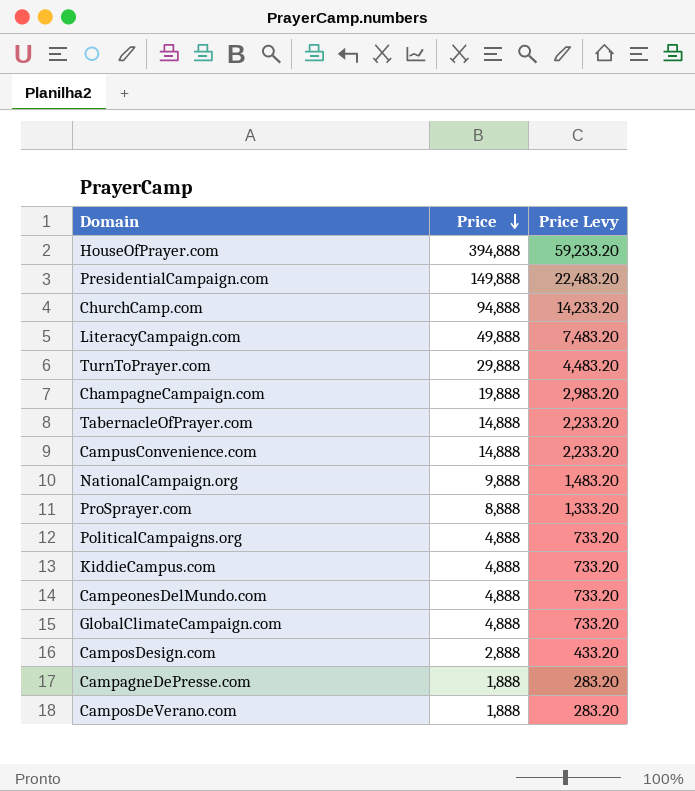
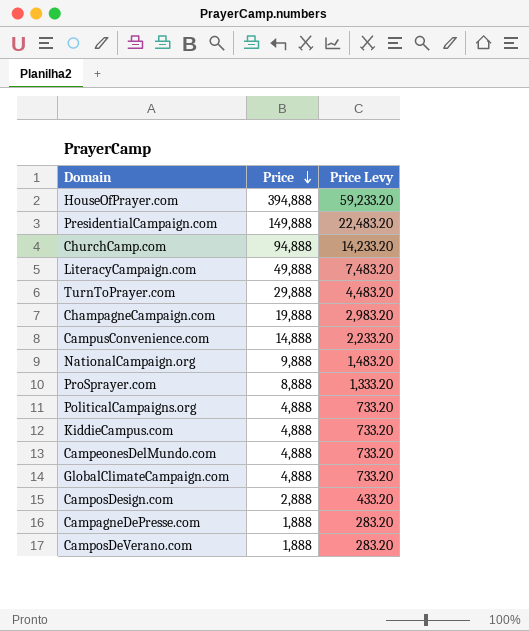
row TabernacleOfPrayer.com: 14,888 | 2,233.20 -> none

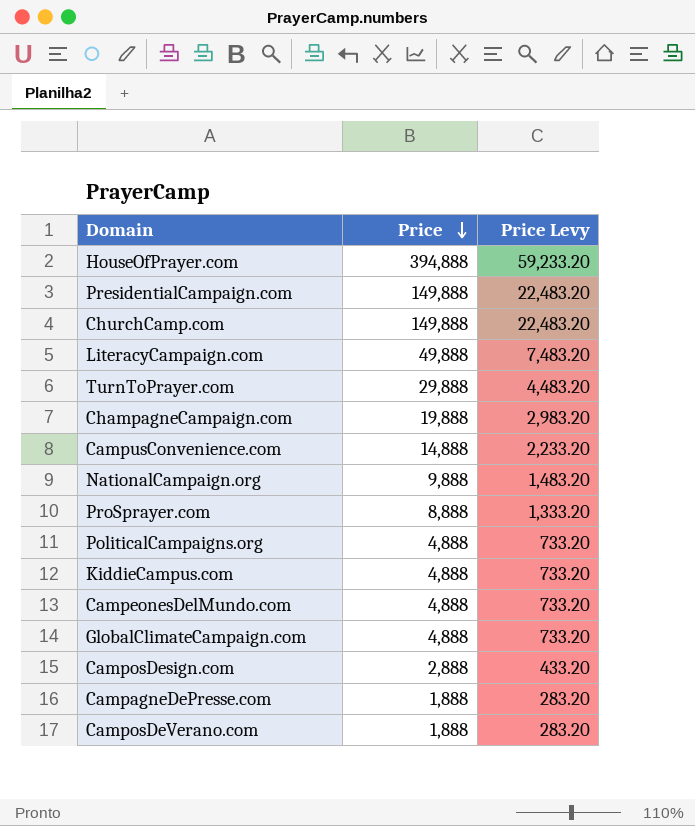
ChurchCamp.com | Price: 94,888 -> 149,888
ChurchCamp.com | Price Levy: 14,233.20 -> 22,483.20

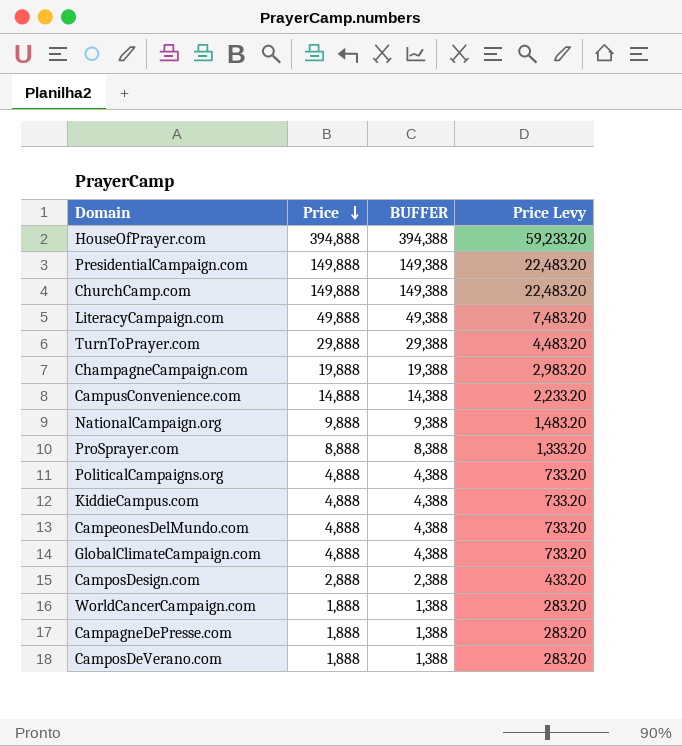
column BUFFER | formula: none -> [Price] - 500
row WorldCancerCampaign.com: none -> 1,888 | 1,388 | 283.20

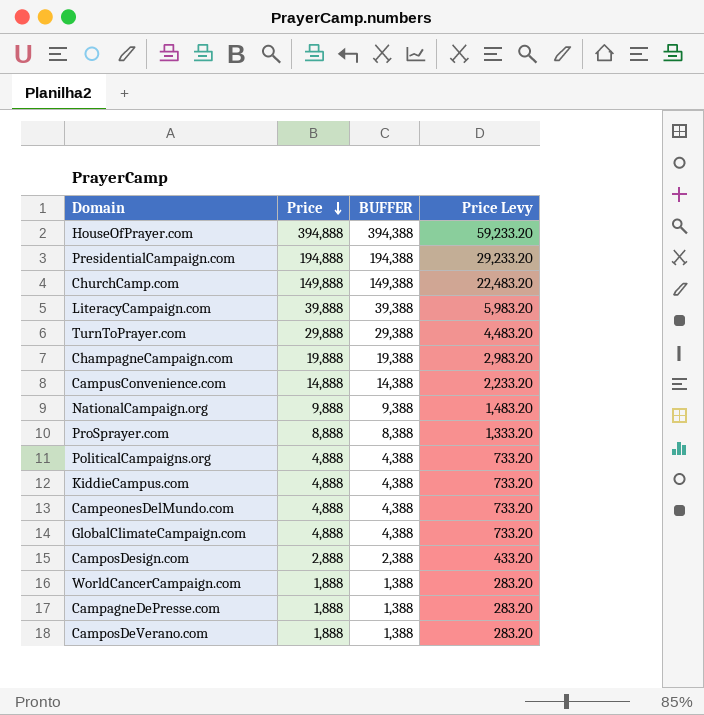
PresidentialCampaign.com | Price: 149,888 -> 194,888
PresidentialCampaign.com | BUFFER: 149,388 -> 194,388
PresidentialCampaign.com | Price Levy: 22,483.20 -> 29,233.20
LiteracyCampaign.com | Price: 49,888 -> 39,888
LiteracyCampaign.com | BUFFER: 49,388 -> 39,388
LiteracyCampaign.com | Price Levy: 7,483.20 -> 5,983.20

